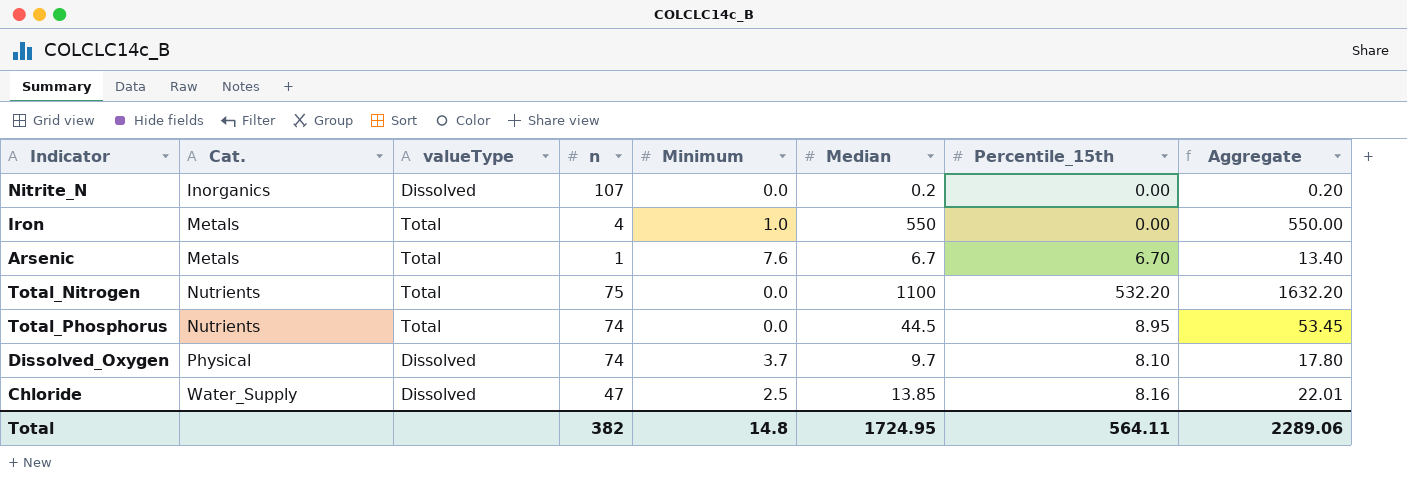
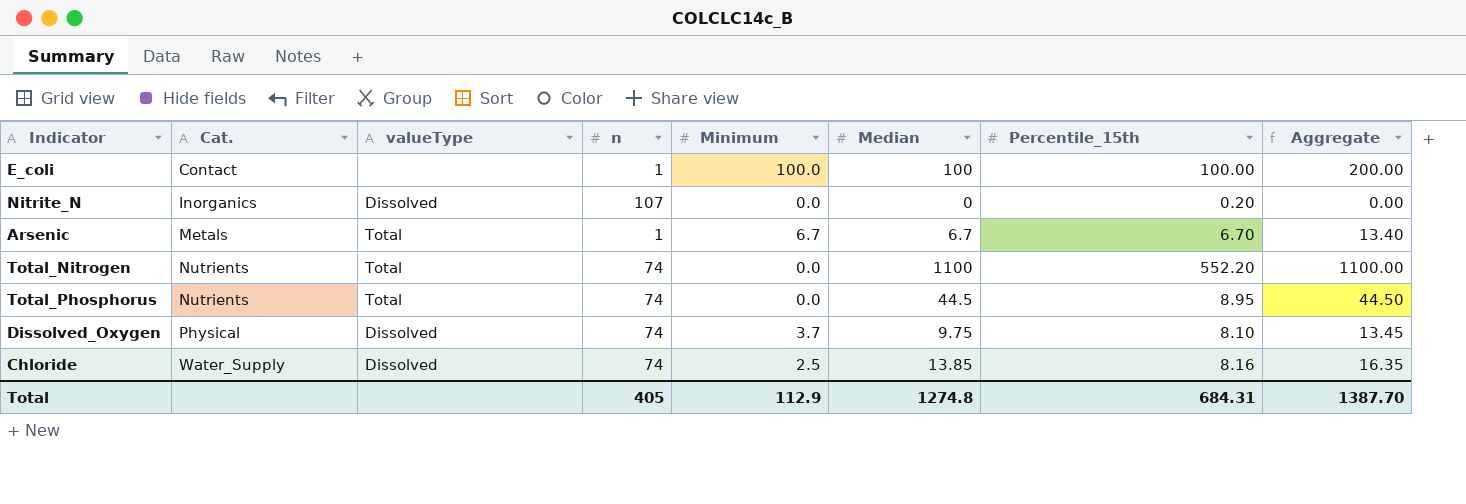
column Aggregate | formula: [Median] + [Percentile_15th] -> [Minimum] + [Median]
row Iron: Metals | Total | 4 | 1.0 | 550 | 0.00 | 550.00 -> none
row E_coli: none -> Contact | none | 1 | 100.0 | 100 | 100.00 | 200.00
Nitrite_N | Median: 0.2 -> 0
Nitrite_N | Percentile_15th: 0.00 -> 0.20
Arsenic | Minimum: 7.6 -> 6.7
Total_Nitrogen | n: 75 -> 74
Total_Nitrogen | Percentile_15th: 532.20 -> 552.20
Dissolved_Oxygen | Median: 9.7 -> 9.75
Chloride | n: 47 -> 74
Total | n: 382 -> 405
Total | Minimum: 14.8 -> 112.9
Total | Median: 1724.95 -> 1274.8
Total | Percentile_15th: 564.11 -> 684.31
Total | Aggregate: 2289.06 -> 1387.70

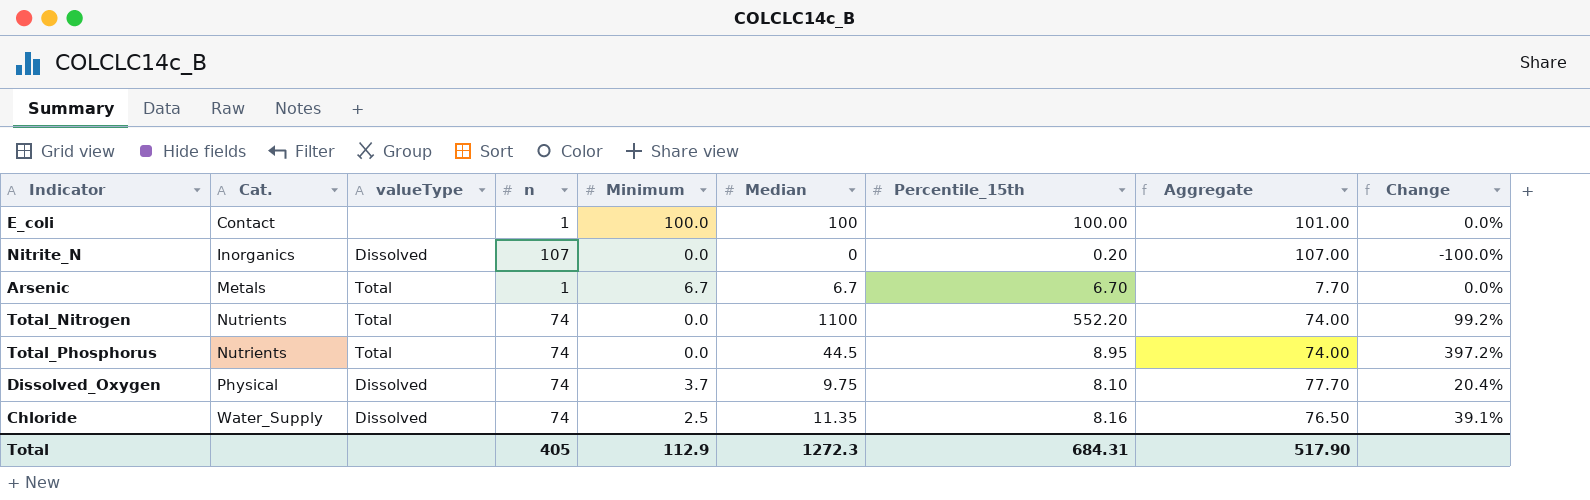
column Aggregate | formula: [Minimum] + [Median] -> [n] + [Minimum]
column Change | formula: none -> ([Median] - [Percentile_15th]) / [Percentile_15th]
Chloride | Median: 13.85 -> 11.35
Total | Median: 1274.8 -> 1272.3
Total | Aggregate: 1387.70 -> 517.90

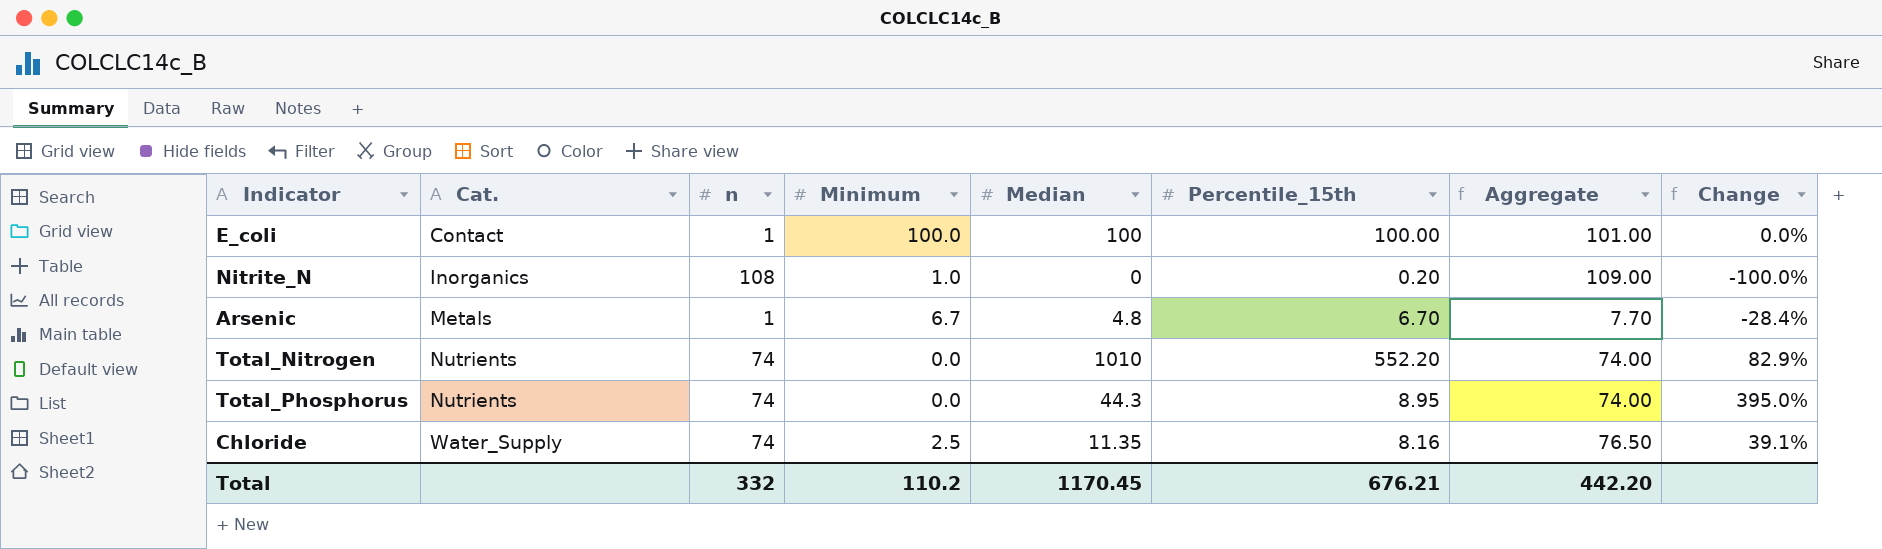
column valueType | position: 3 -> none
row Dissolved_Oxygen: Physical | Dissolved | 74 | 3.7 | 9.75 | 8.10 | 77.70 | 20.4% -> none
Nitrite_N | n: 107 -> 108
Nitrite_N | Minimum: 0.0 -> 1.0
Nitrite_N | Aggregate: 107.00 -> 109.00
Arsenic | Median: 6.7 -> 4.8
Arsenic | Change: 0.0% -> -28.4%
Total_Nitrogen | Median: 1100 -> 1010
Total_Nitrogen | Change: 99.2% -> 82.9%
Total_Phosphorus | Median: 44.5 -> 44.3
Total_Phosphorus | Change: 397.2% -> 395.0%
Total | n: 405 -> 332
Total | Minimum: 112.9 -> 110.2
Total | Median: 1272.3 -> 1170.45
Total | Percentile_15th: 684.31 -> 676.21
Total | Aggregate: 517.90 -> 442.20

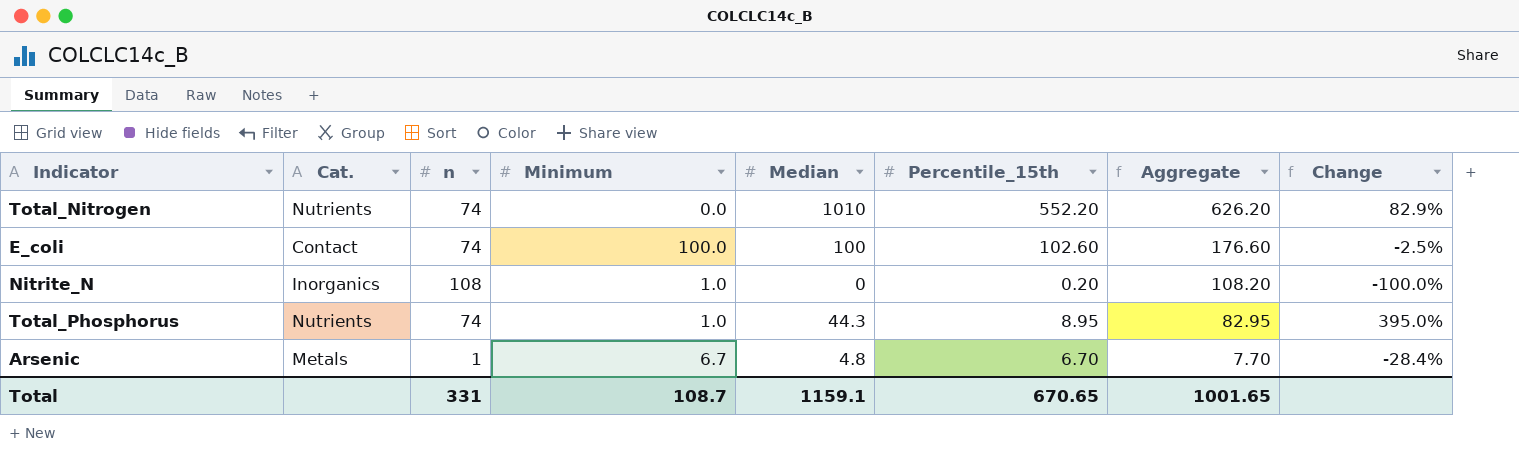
row order: Cat. ascending -> Aggregate descending
column Aggregate | formula: [n] + [Minimum] -> [n] + [Percentile_15th]
row Chloride: Water_Supply | 74 | 2.5 | 11.35 | 8.16 | 76.50 | 39.1% -> none
E_coli | n: 1 -> 74
E_coli | Percentile_15th: 100.00 -> 102.60
E_coli | Change: 0.0% -> -2.5%
Total_Phosphorus | Minimum: 0.0 -> 1.0
Total | n: 332 -> 331
Total | Minimum: 110.2 -> 108.7
Total | Median: 1170.45 -> 1159.1
Total | Percentile_15th: 676.21 -> 670.65
Total | Aggregate: 442.20 -> 1001.65

